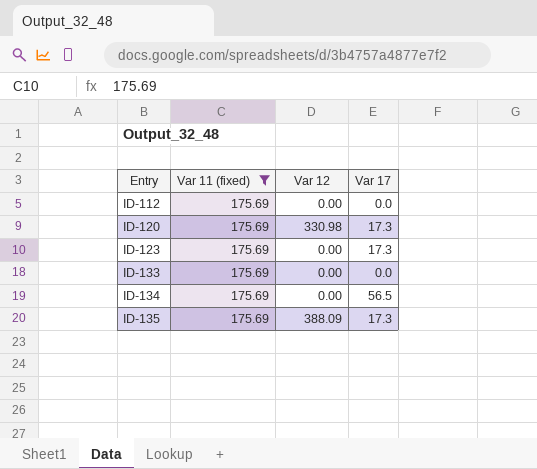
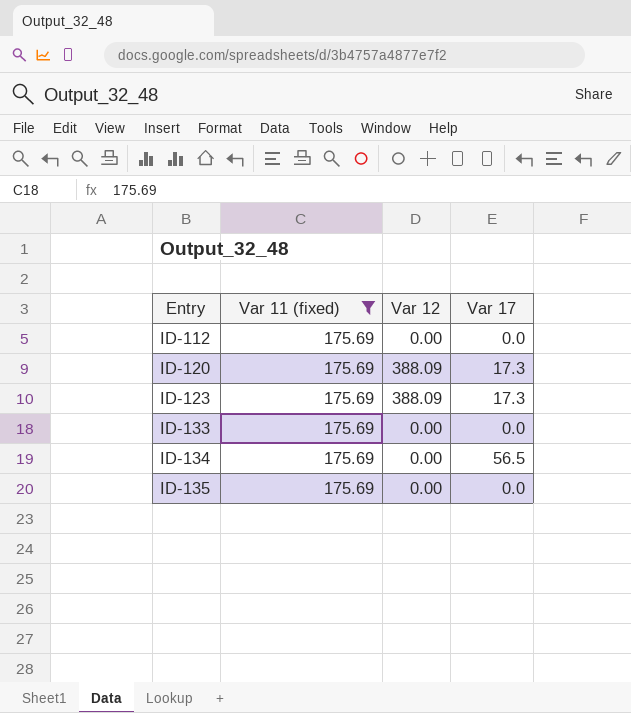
ID-120 | Var 12: 330.98 -> 388.09
ID-123 | Var 12: 0.00 -> 388.09
ID-135 | Var 12: 388.09 -> 0.00
ID-135 | Var 17: 17.3 -> 0.0

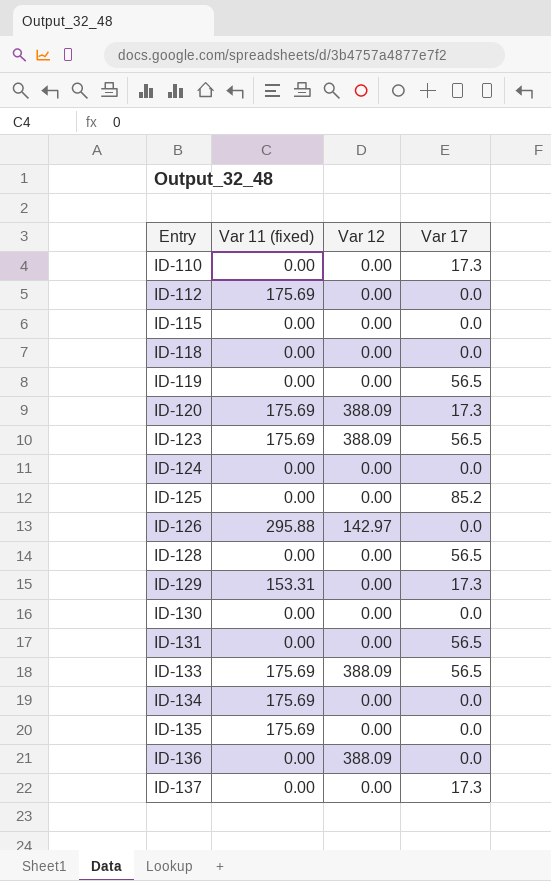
filter: Var 11 (fixed) = 175.69 -> none
ID-123 | Var 17: 17.3 -> 56.5
ID-133 | Var 12: 0.00 -> 388.09
ID-133 | Var 17: 0.0 -> 56.5
ID-134 | Var 17: 56.5 -> 0.0

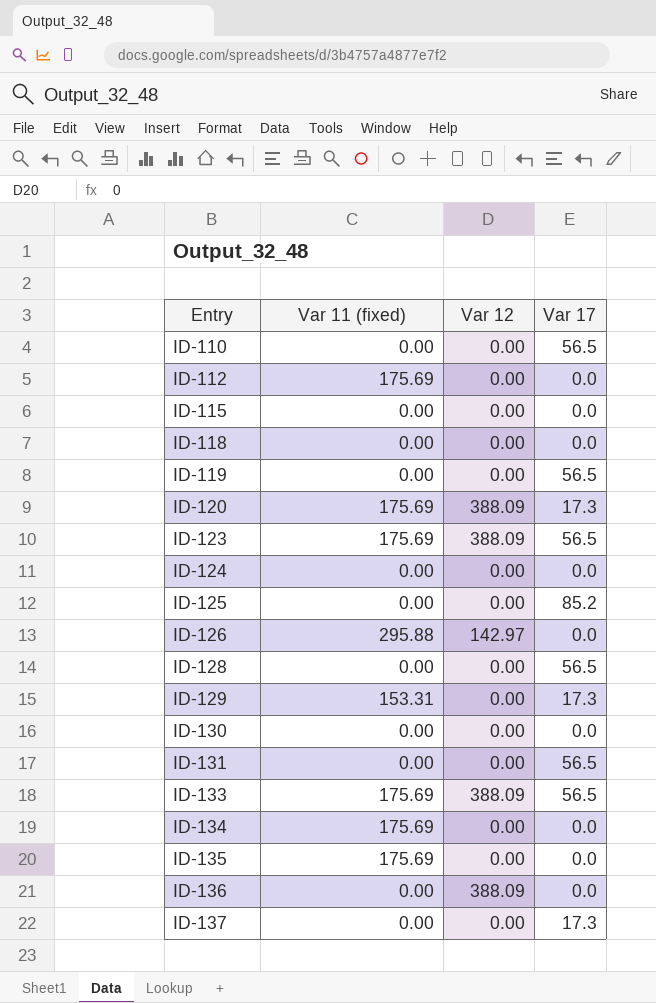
ID-110 | Var 17: 17.3 -> 56.5

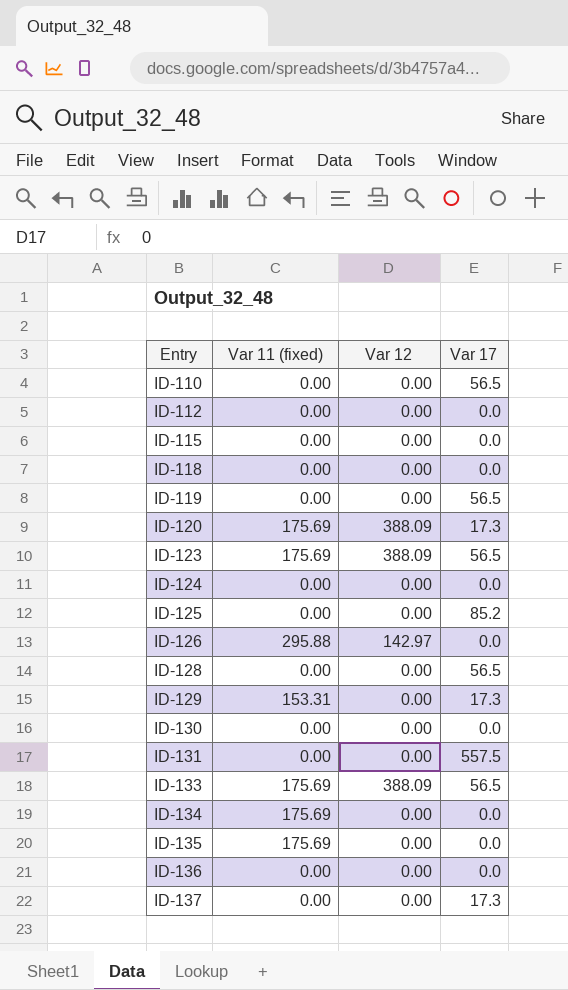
ID-112 | Var 11 (fixed): 175.69 -> 0.00
ID-131 | Var 17: 56.5 -> 557.5
ID-136 | Var 12: 388.09 -> 0.00

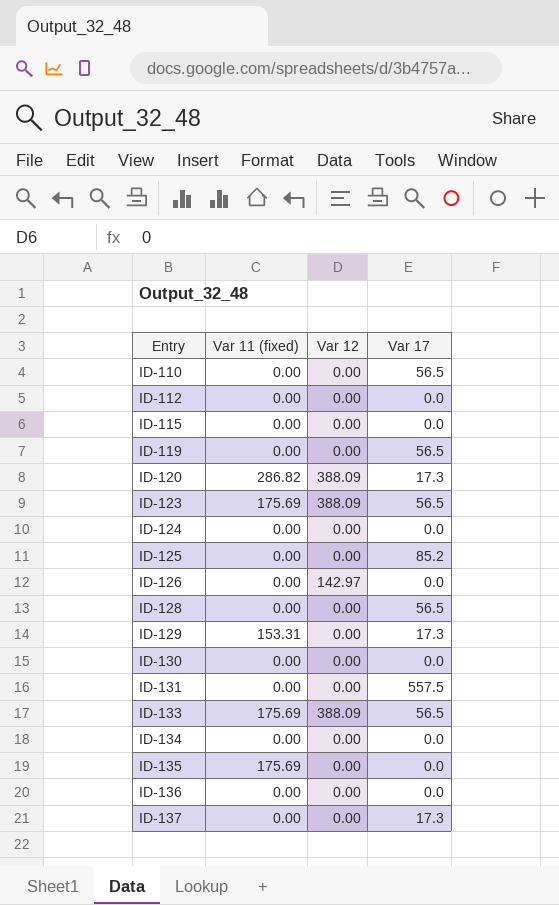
row ID-118: 0.00 | 0.00 | 0.0 -> none
ID-120 | Var 11 (fixed): 175.69 -> 286.82
ID-126 | Var 11 (fixed): 295.88 -> 0.00
ID-134 | Var 11 (fixed): 175.69 -> 0.00

